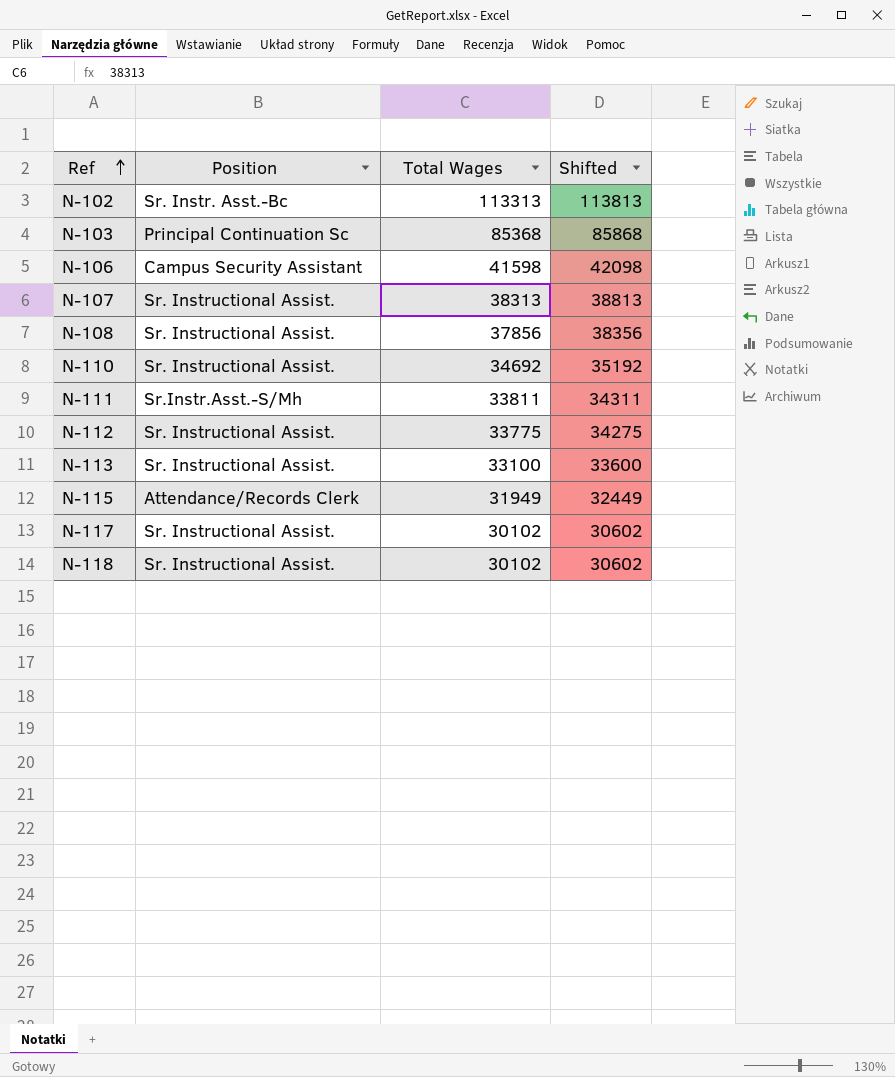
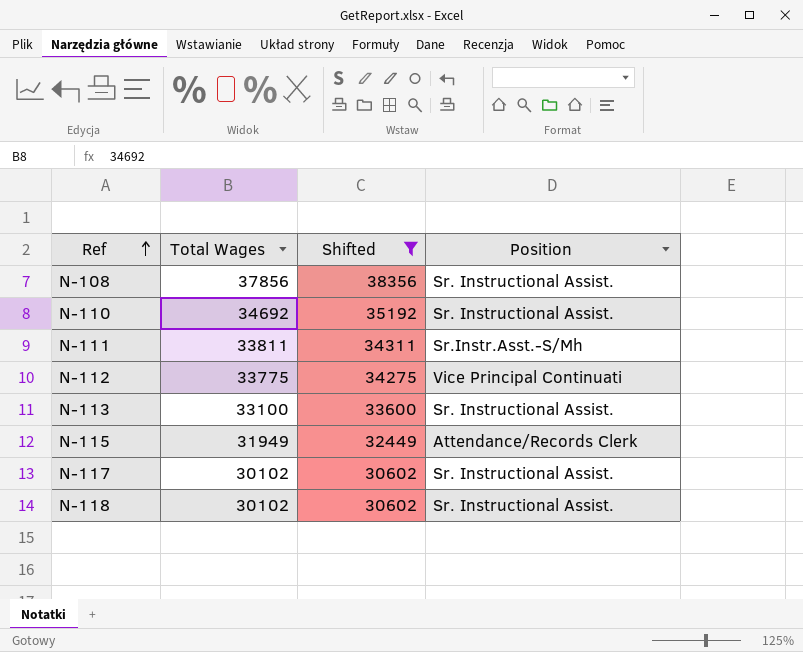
filter: none -> Shifted <= 38356
column Position | position: 2 -> 4
N-112 | Position: Sr. Instructional Assist. -> Vice Principal Continuati

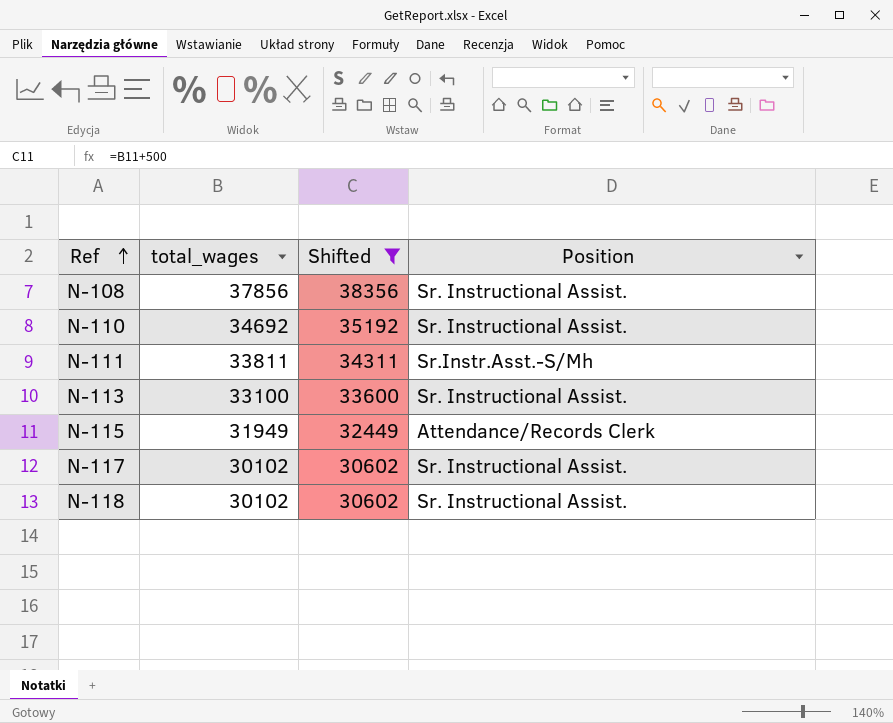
column name: Total Wages -> total_wages
row N-112: 33775 | 34275 | Vice Principal Continuati -> none

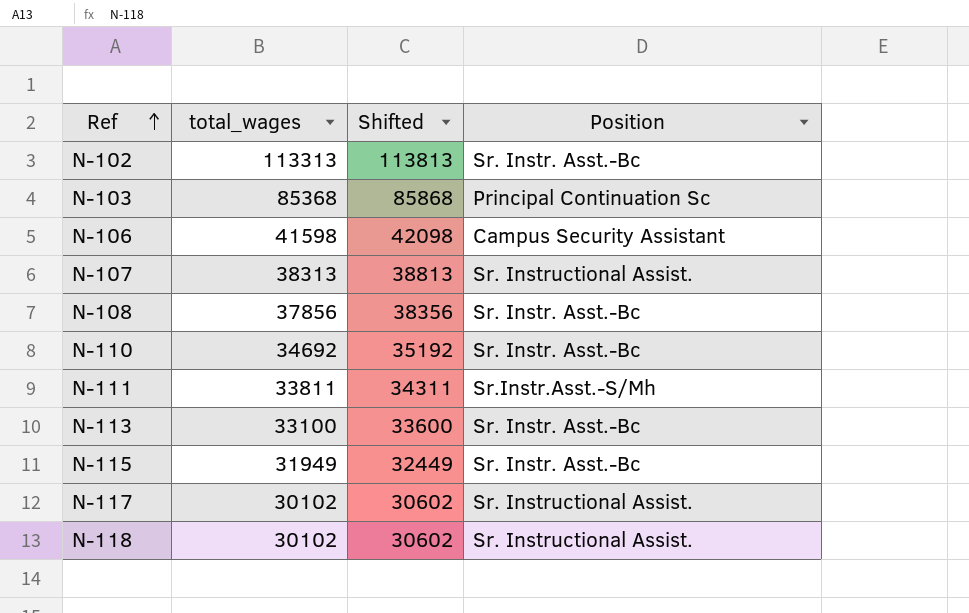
filter: Shifted <= 38356 -> none
N-108 | Position: Sr. Instructional Assist. -> Sr. Instr. Asst.-Bc
N-110 | Position: Sr. Instructional Assist. -> Sr. Instr. Asst.-Bc
N-113 | Position: Sr. Instructional Assist. -> Sr. Instr. Asst.-Bc
N-115 | Position: Attendance/Records Clerk -> Sr. Instr. Asst.-Bc

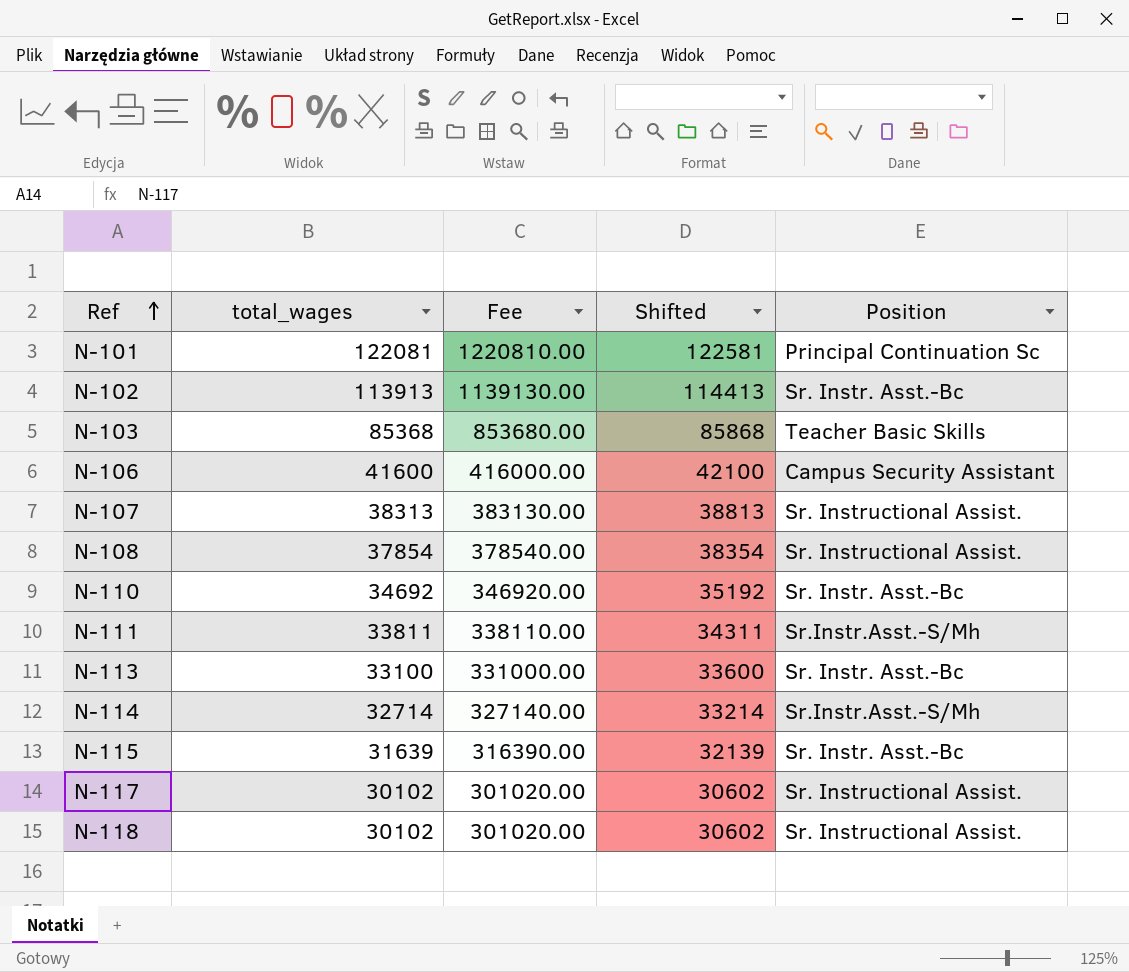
column Fee | formula: none -> [total_wages] * 10
row N-101: none -> 122081 | 1220810.00 | 122581 | Principal Continuation Sc
N-102 | total_wages: 113313 -> 113913
N-102 | Shifted: 113813 -> 114413
N-103 | Position: Principal Continuation Sc -> Teacher Basic Skills
N-106 | total_wages: 41598 -> 41600
N-106 | Shifted: 42098 -> 42100
N-108 | total_wages: 37856 -> 37854
N-108 | Shifted: 38356 -> 38354
N-108 | Position: Sr. Instr. Asst.-Bc -> Sr. Instructional Assist.
row N-114: none -> 32714 | 327140.00 | 33214 | Sr.Instr.Asst.-S/Mh
N-115 | total_wages: 31949 -> 31639
N-115 | Shifted: 32449 -> 32139

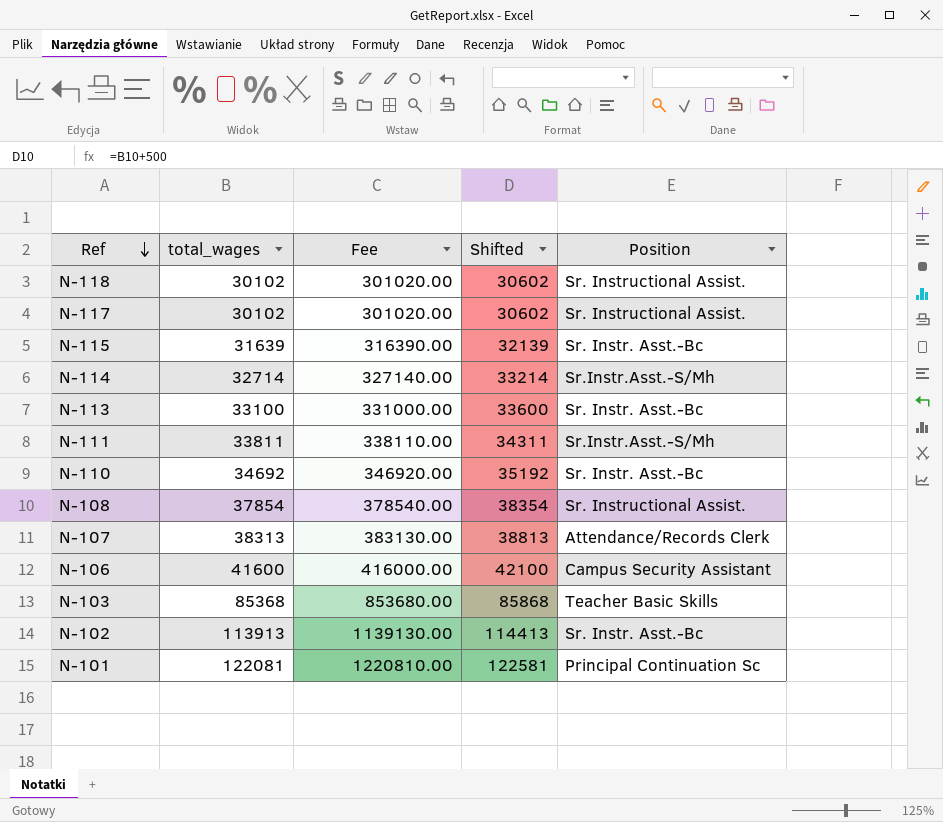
row order: Ref ascending -> Ref descending
N-107 | Position: Sr. Instructional Assist. -> Attendance/Records Clerk

